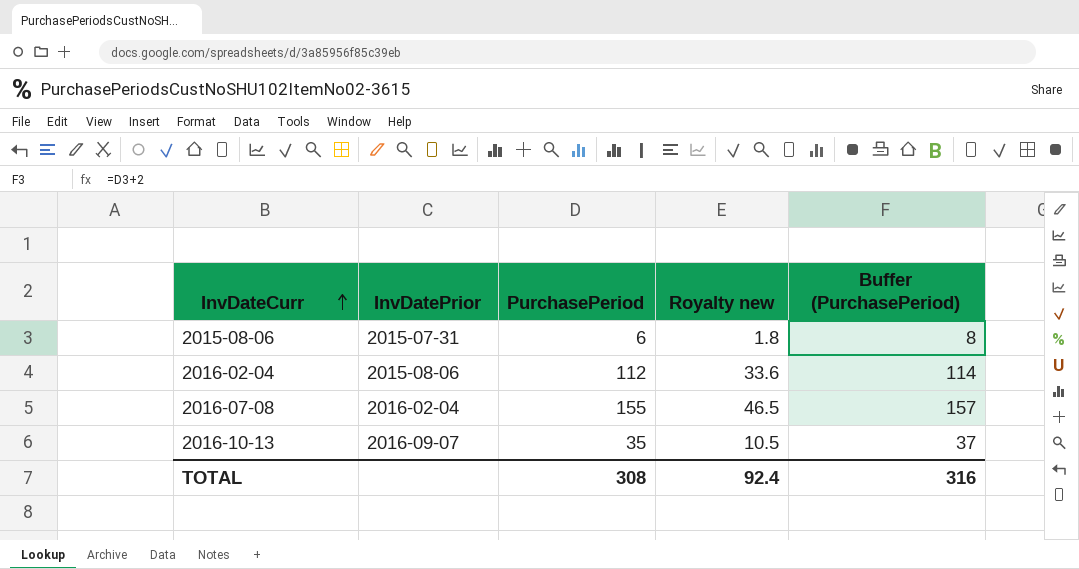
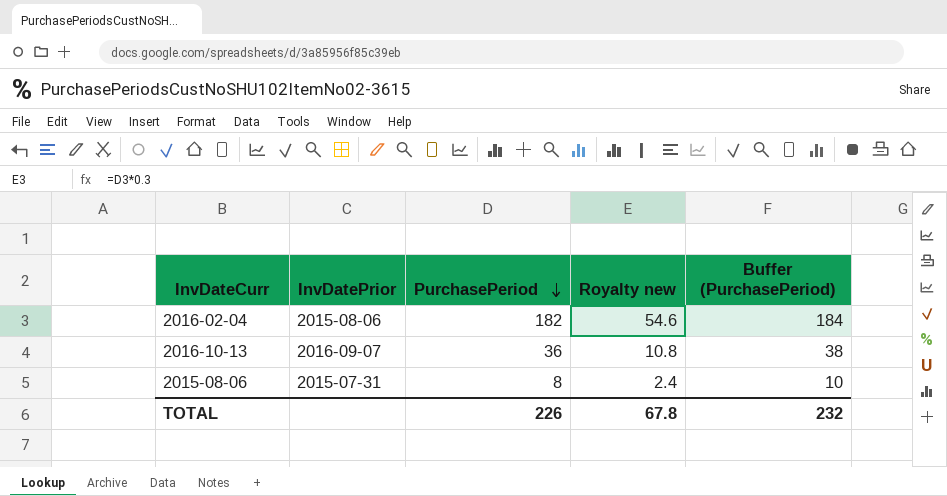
row order: InvDateCurr ascending -> PurchasePeriod descending
row 2016-07-08: 2016-02-04 | 155 | 46.5 | 157 -> none
2016-02-04 | PurchasePeriod: 112 -> 182
2016-02-04 | Royalty new: 33.6 -> 54.6
2016-02-04 | Buffer (PurchasePeriod): 114 -> 184
2016-10-13 | PurchasePeriod: 35 -> 36
2016-10-13 | Royalty new: 10.5 -> 10.8
2016-10-13 | Buffer (PurchasePeriod): 37 -> 38
2015-08-06 | PurchasePeriod: 6 -> 8
2015-08-06 | Royalty new: 1.8 -> 2.4
2015-08-06 | Buffer (PurchasePeriod): 8 -> 10
TOTAL | PurchasePeriod: 308 -> 226
TOTAL | Royalty new: 92.4 -> 67.8
TOTAL | Buffer (PurchasePeriod): 316 -> 232

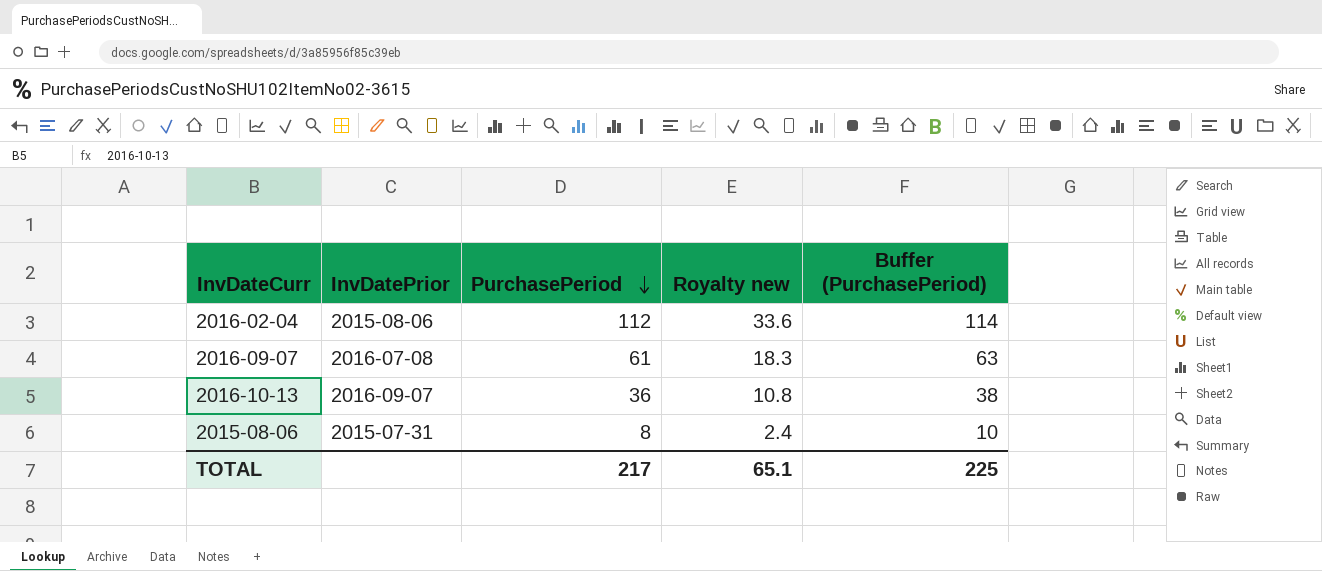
2016-02-04 | PurchasePeriod: 182 -> 112
2016-02-04 | Royalty new: 54.6 -> 33.6
2016-02-04 | Buffer (PurchasePeriod): 184 -> 114
row 2016-09-07: none -> 2016-07-08 | 61 | 18.3 | 63
TOTAL | PurchasePeriod: 226 -> 217
TOTAL | Royalty new: 67.8 -> 65.1
TOTAL | Buffer (PurchasePeriod): 232 -> 225

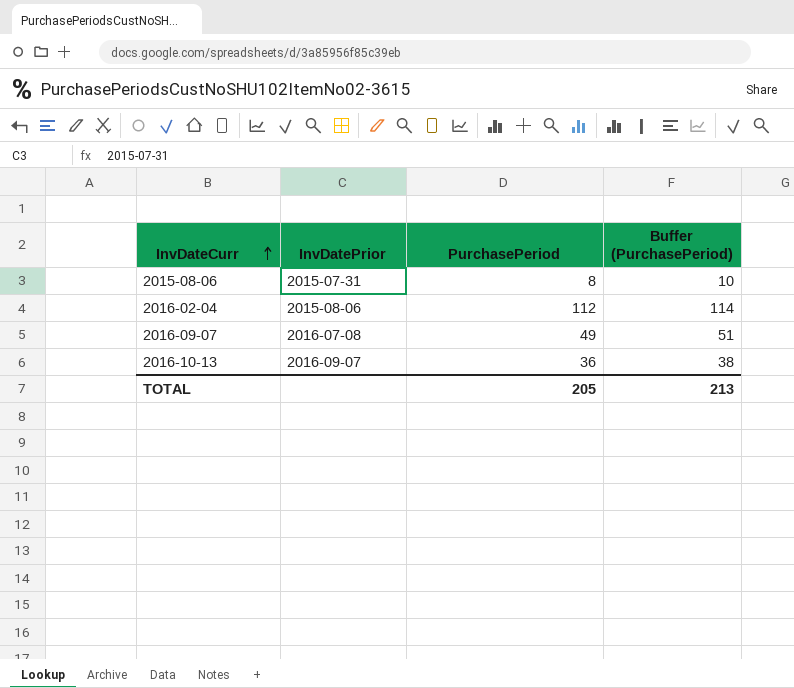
row order: PurchasePeriod descending -> InvDateCurr ascending
column Royalty new | formula: [PurchasePeriod] * 0.3 -> none
2016-09-07 | PurchasePeriod: 61 -> 49
2016-09-07 | Buffer (PurchasePeriod): 63 -> 51
TOTAL | PurchasePeriod: 217 -> 205
TOTAL | Buffer (PurchasePeriod): 225 -> 213

